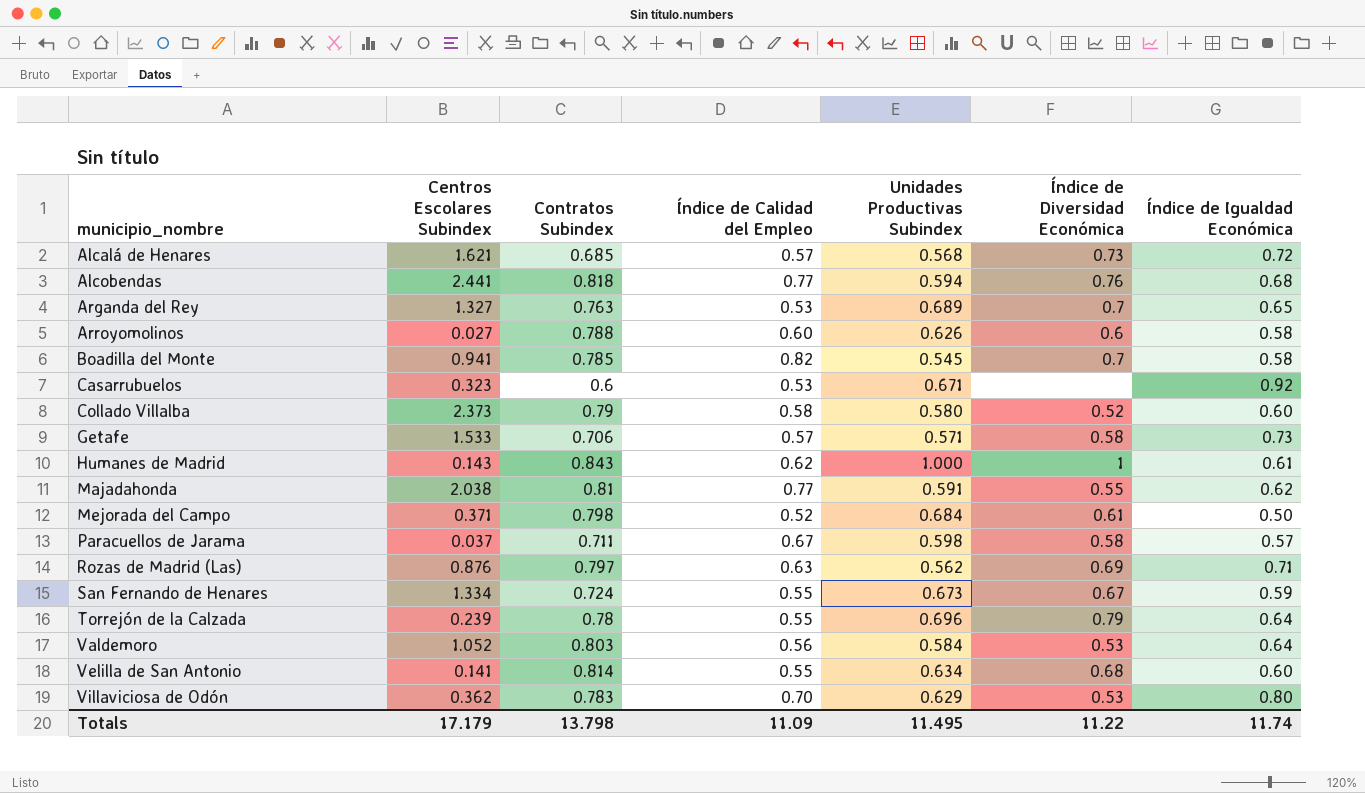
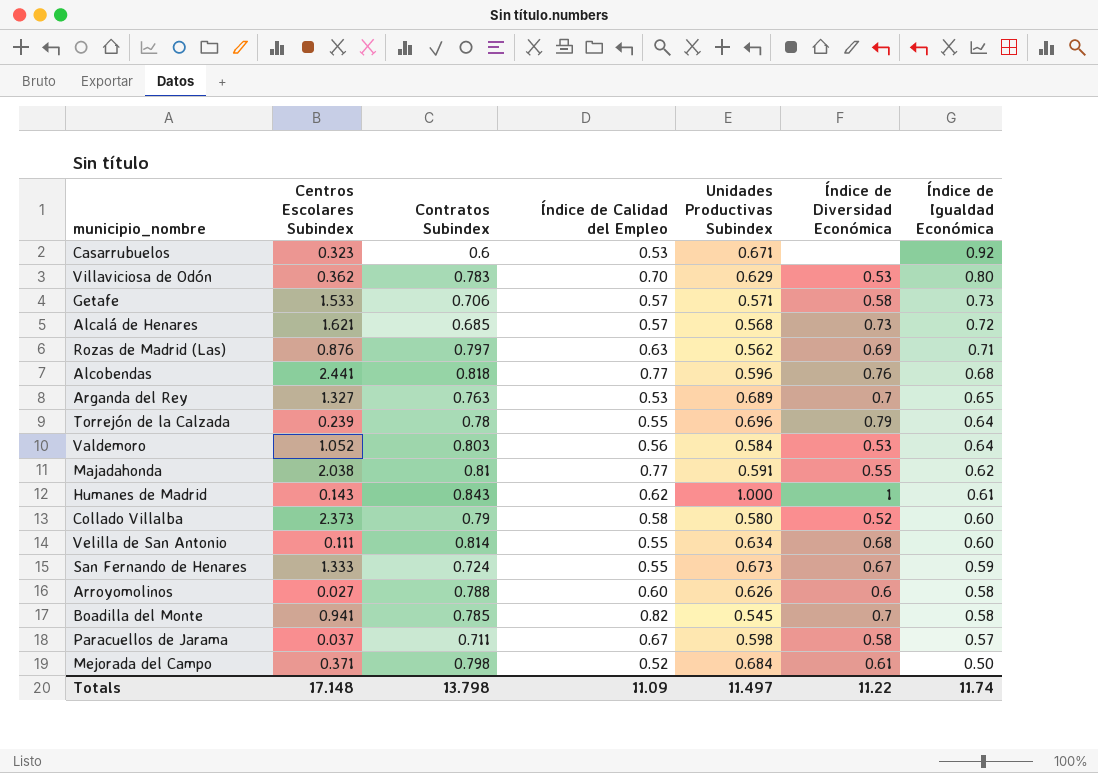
row order: municipio_nombre ascending -> Índice de Igualdad Económica descending
Alcobendas | Unidades Productivas Subindex: 0.594 -> 0.596
Velilla de San Antonio | Centros Escolares Subindex: 0.141 -> 0.111
San Fernando de Henares | Centros Escolares Subindex: 1.334 -> 1.333
Totals | Centros Escolares Subindex: 17.179 -> 17.148
Totals | Unidades Productivas Subindex: 11.495 -> 11.497

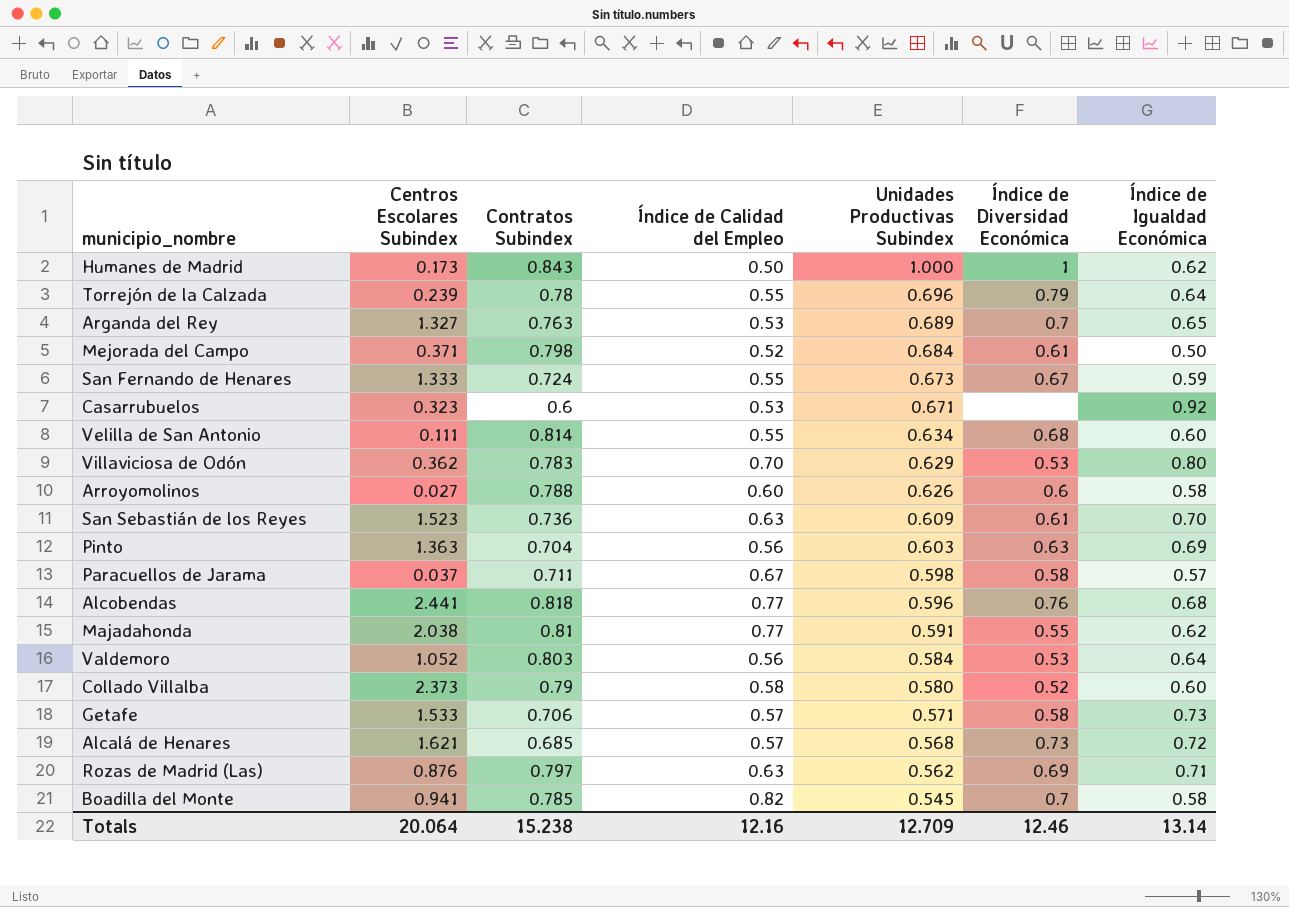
row order: Índice de Igualdad Económica descending -> Unidades Productivas Subindex descending
Humanes de Madrid | Centros Escolares Subindex: 0.143 -> 0.173
Humanes de Madrid | Índice de Calidad del Empleo: 0.62 -> 0.50
Humanes de Madrid | Índice de Igualdad Económica: 0.61 -> 0.62
row San Sebastián de los Reyes: none -> 1.523 | 0.736 | 0.63 | 0.609 | 0.61 | 0.70
row Pinto: none -> 1.363 | 0.704 | 0.56 | 0.603 | 0.63 | 0.69
Totals | Centros Escolares Subindex: 17.148 -> 20.064
Totals | Contratos Subindex: 13.798 -> 15.238
Totals | Índice de Calidad del Empleo: 11.09 -> 12.16
Totals | Unidades Productivas Subindex: 11.497 -> 12.709
Totals | Índice de Diversidad Económica: 11.22 -> 12.46
Totals | Índice de Igualdad Económica: 11.74 -> 13.14

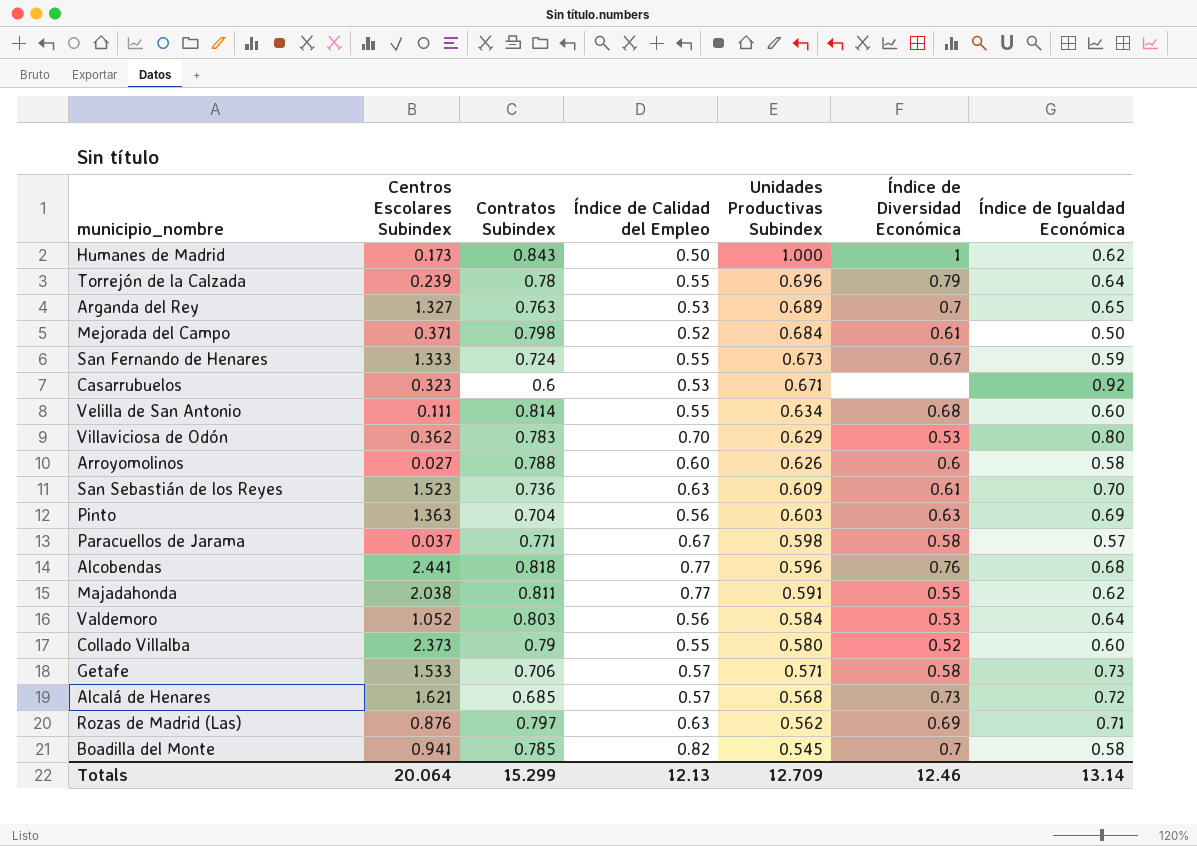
Paracuellos de Jarama | Contratos Subindex: 0.711 -> 0.771
Majadahonda | Contratos Subindex: 0.81 -> 0.811
Collado Villalba | Índice de Calidad del Empleo: 0.58 -> 0.55
Totals | Contratos Subindex: 15.238 -> 15.299
Totals | Índice de Calidad del Empleo: 12.16 -> 12.13

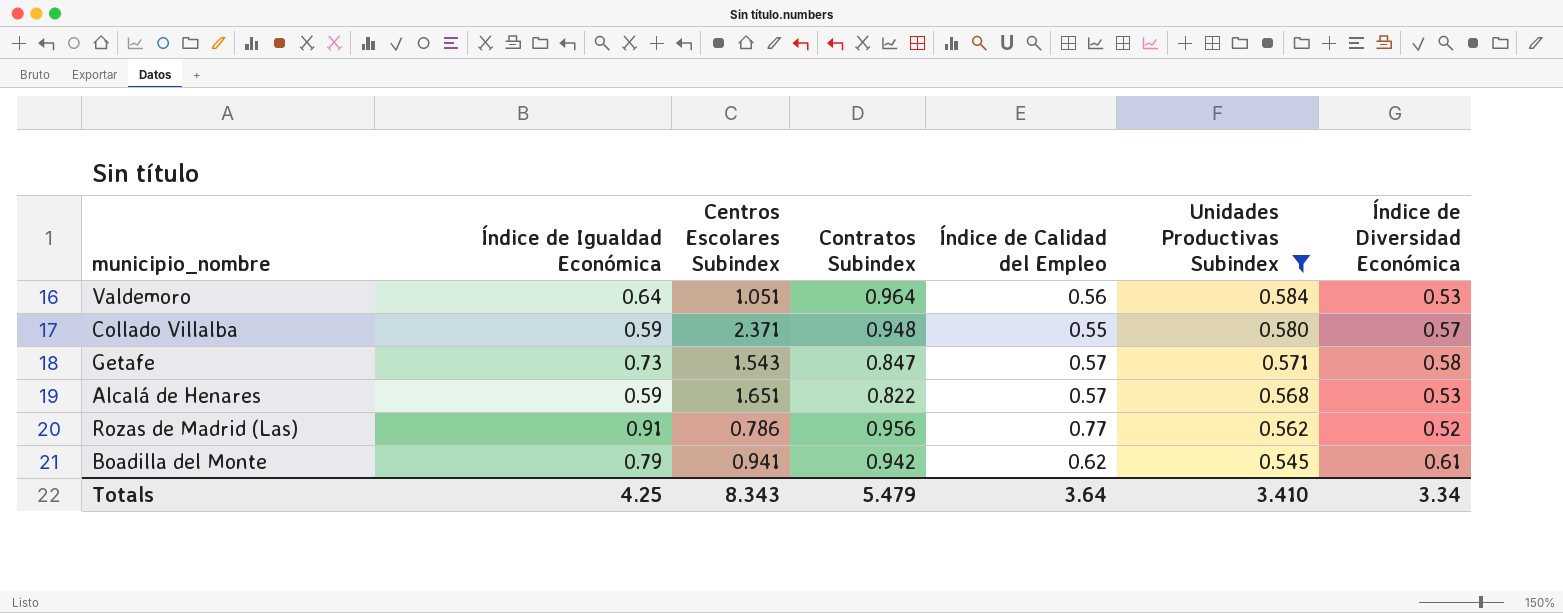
filter: none -> Unidades Productivas Subindex <= 0.584
column Índice de Igualdad Económica | position: 7 -> 2
Valdemoro | Centros Escolares Subindex: 1.052 -> 1.051
Valdemoro | Contratos Subindex: 0.803 -> 0.964
Collado Villalba | Índice de Igualdad Económica: 0.60 -> 0.59
Collado Villalba | Centros Escolares Subindex: 2.373 -> 2.371
Collado Villalba | Contratos Subindex: 0.79 -> 0.948
Collado Villalba | Índice de Diversidad Económica: 0.52 -> 0.57
Getafe | Centros Escolares Subindex: 1.533 -> 1.543
Getafe | Contratos Subindex: 0.706 -> 0.847
Alcalá de Henares | Índice de Igualdad Económica: 0.72 -> 0.59
Alcalá de Henares | Centros Escolares Subindex: 1.621 -> 1.651
Alcalá de Henares | Contratos Subindex: 0.685 -> 0.822
Alcalá de Henares | Índice de Diversidad Económica: 0.73 -> 0.53
Rozas de Madrid (Las) | Índice de Igualdad Económica: 0.71 -> 0.91
Rozas de Madrid (Las) | Centros Escolares Subindex: 0.876 -> 0.786
Rozas de Madrid (Las) | Contratos Subindex: 0.797 -> 0.956
Rozas de Madrid (Las) | Índice de Calidad del Empleo: 0.63 -> 0.77
Rozas de Madrid (Las) | Índice de Diversidad Económica: 0.69 -> 0.52
Boadilla del Monte | Índice de Igualdad Económica: 0.58 -> 0.79
Boadilla del Monte | Contratos Subindex: 0.785 -> 0.942
Boadilla del Monte | Índice de Calidad del Empleo: 0.82 -> 0.62
Boadilla del Monte | Índice de Diversidad Económica: 0.7 -> 0.61
Totals | Índice de Igualdad Económica: 13.14 -> 4.25
Totals | Centros Escolares Subindex: 20.064 -> 8.343
Totals | Contratos Subindex: 15.299 -> 5.479
Totals | Índice de Calidad del Empleo: 12.13 -> 3.64
Totals | Unidades Productivas Subindex: 12.709 -> 3.410
Totals | Índice de Diversidad Económica: 12.46 -> 3.34

